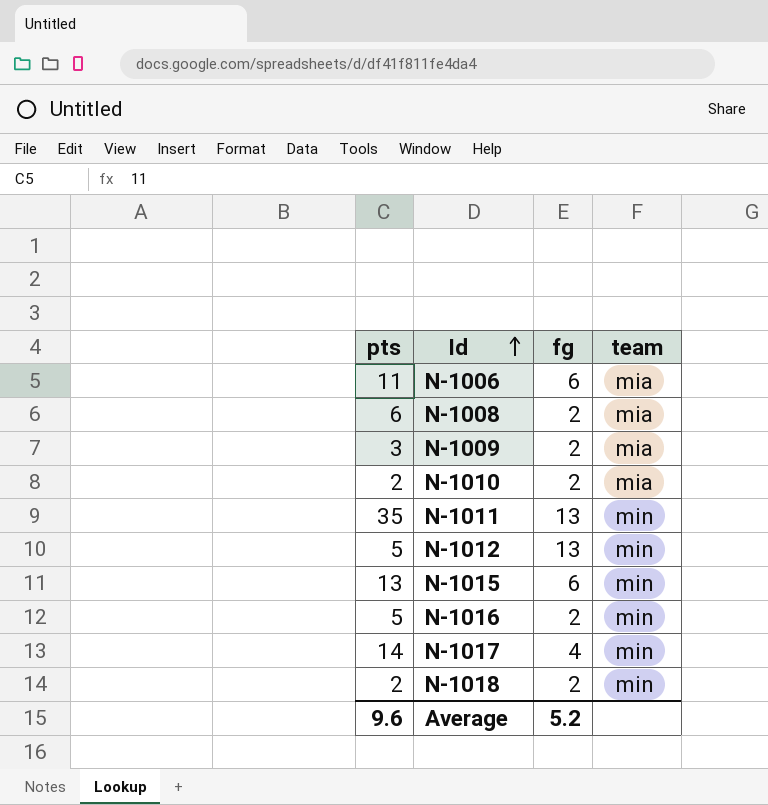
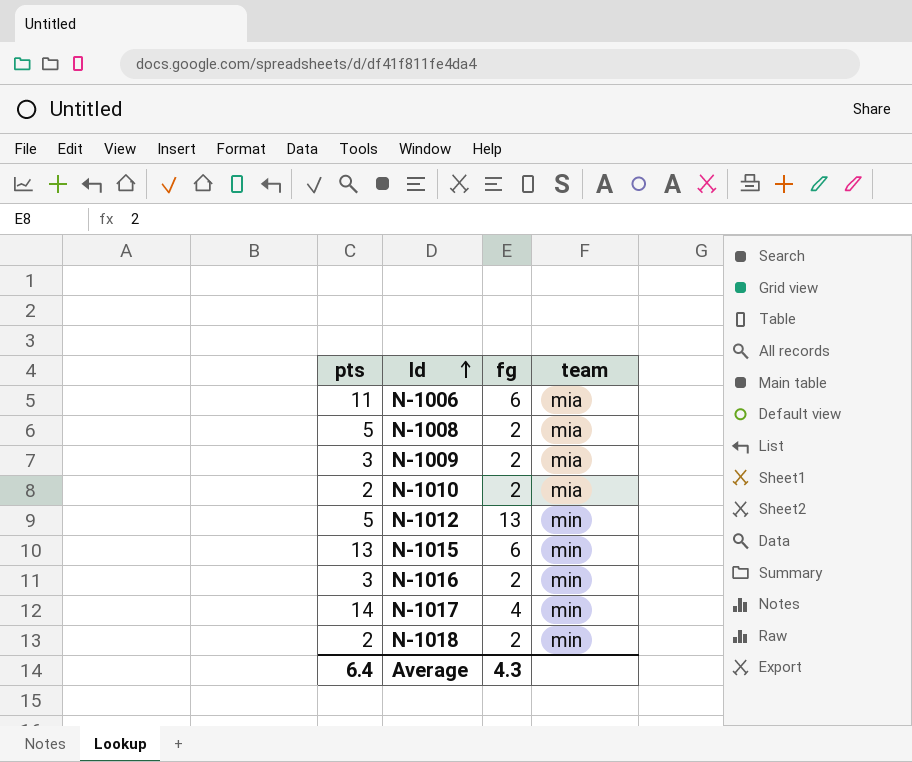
row N-1011: 35 | 13 | min -> none
N-1008 | pts: 6 -> 5
N-1016 | pts: 5 -> 3
Average | pts: 9.6 -> 6.4
Average | fg: 5.2 -> 4.3

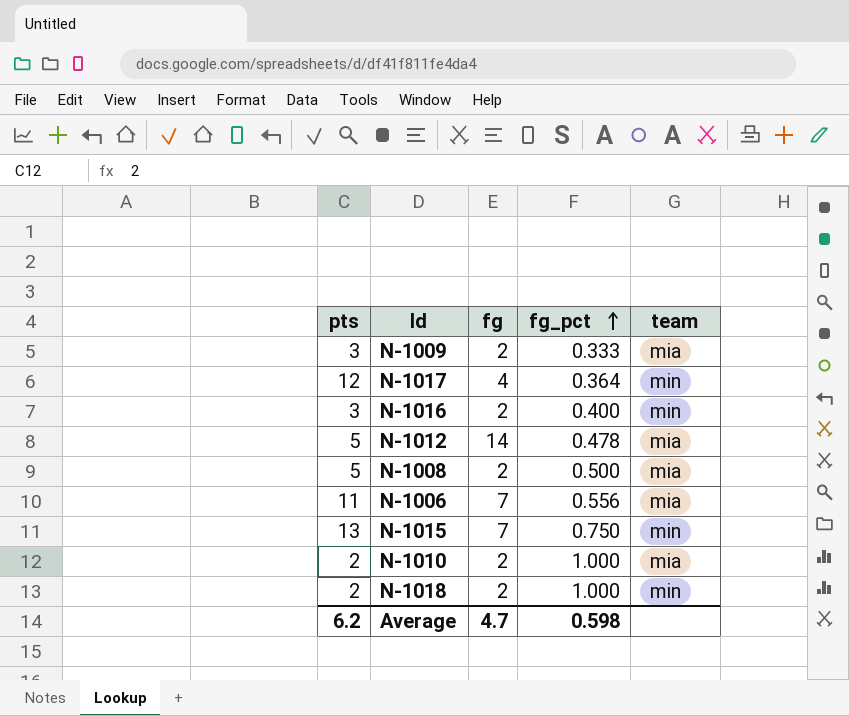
row order: Id ascending -> fg_pct ascending
column fg_pct | position: none -> 4
N-1017 | pts: 14 -> 12
N-1012 | fg: 13 -> 14
N-1012 | team: min -> mia
N-1006 | fg: 6 -> 7
N-1015 | fg: 6 -> 7
Average | pts: 6.4 -> 6.2
Average | fg: 4.3 -> 4.7

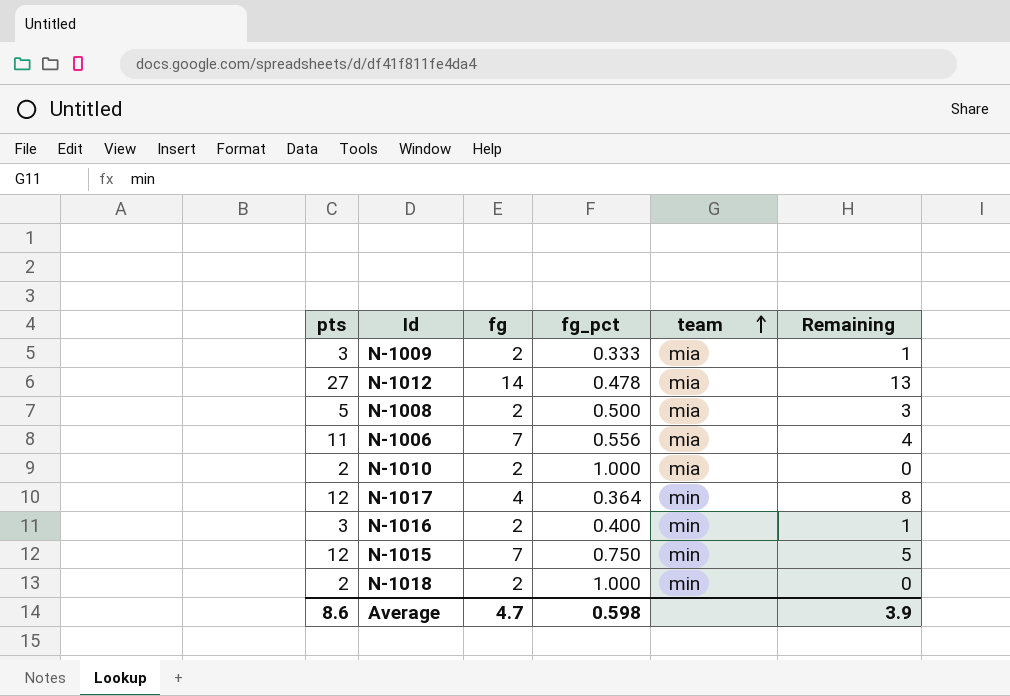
row order: fg_pct ascending -> team ascending
column Remaining | formula: none -> [pts] - [fg]
N-1012 | pts: 5 -> 27
N-1015 | pts: 13 -> 12
Average | pts: 6.2 -> 8.6

